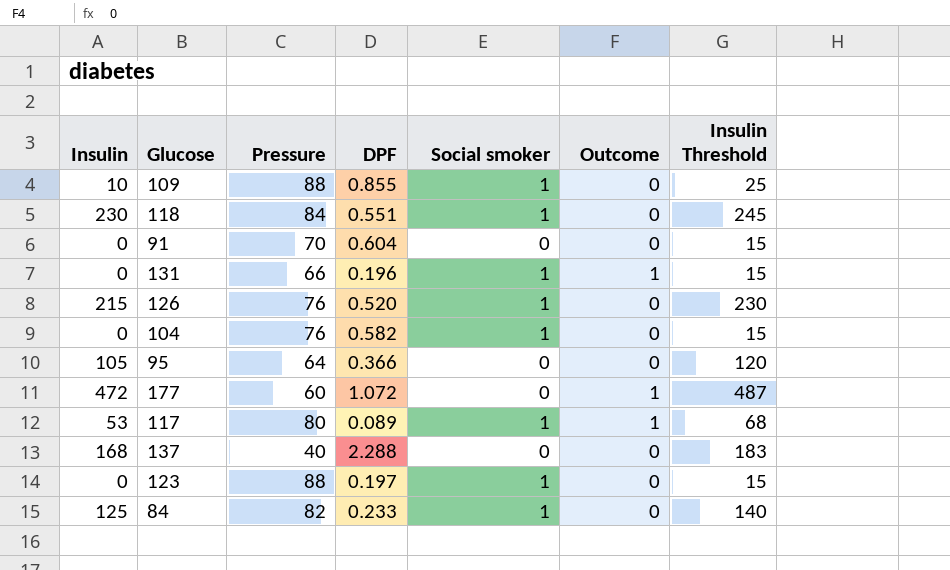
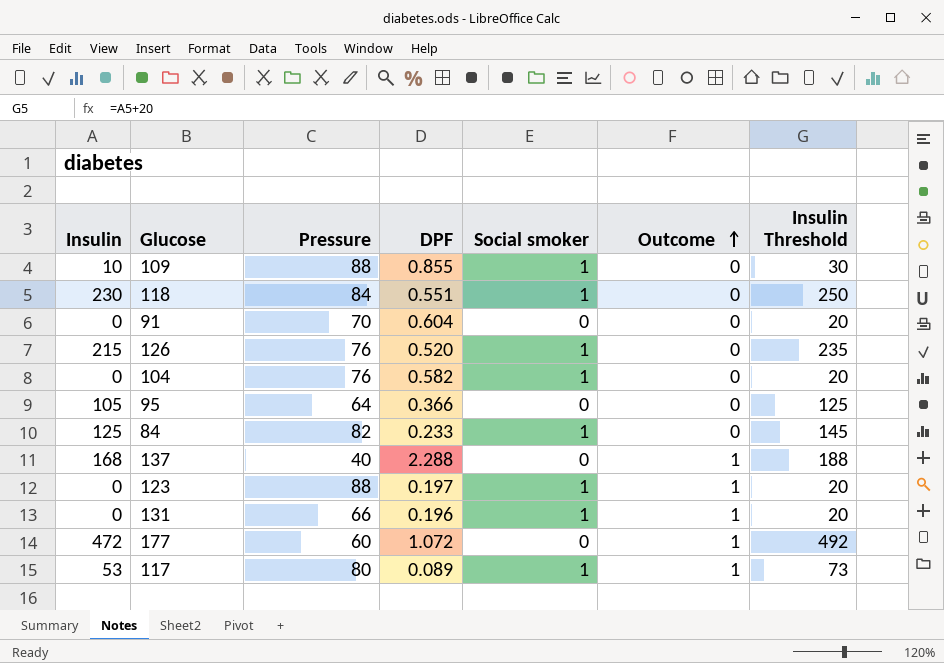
row order: none -> Outcome ascending
column Insulin Threshold | formula: [Insulin] + 15 -> [Insulin] + 20
137 | Outcome: 0 -> 1
123 | Outcome: 0 -> 1

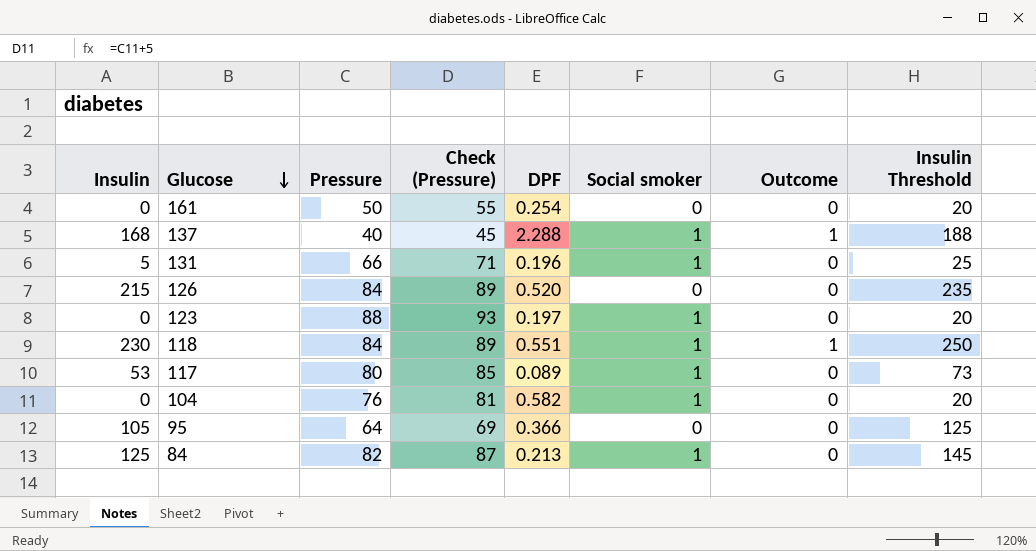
row order: Outcome ascending -> Glucose descending
column Check (Pressure) | formula: none -> [Pressure] + 5
row 109: 10 | 88 | 0.855 | 1 | 0 | 30 -> none
row 91: 0 | 70 | 0.604 | 0 | 0 | 20 -> none
row 177: 472 | 60 | 1.072 | 0 | 1 | 492 -> none
row 161: none -> 0 | 50 | 55 | 0.254 | 0 | 0 | 20
137 | Social smoker: 0 -> 1
131 | Insulin: 0 -> 5
131 | Outcome: 1 -> 0
131 | Insulin Threshold: 20 -> 25
126 | Pressure: 76 -> 84
126 | Social smoker: 1 -> 0
123 | Outcome: 1 -> 0
118 | Outcome: 0 -> 1
117 | Outcome: 1 -> 0
84 | DPF: 0.233 -> 0.213

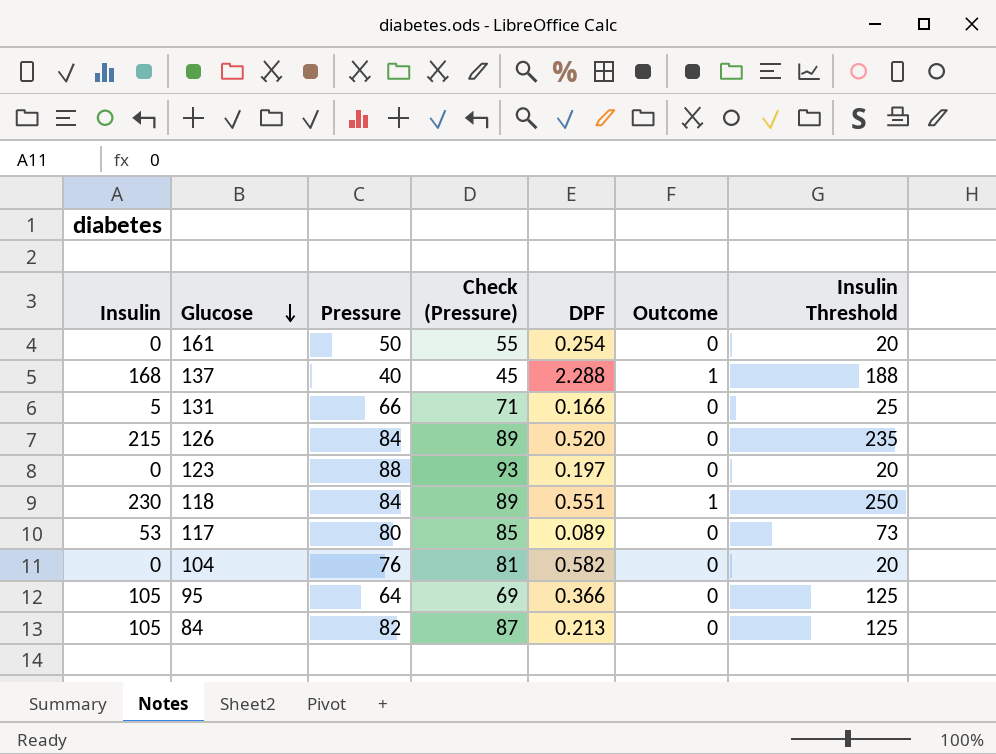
column Social smoker | position: 6 -> none
131 | DPF: 0.196 -> 0.166
84 | Insulin: 125 -> 105
84 | Insulin Threshold: 145 -> 125

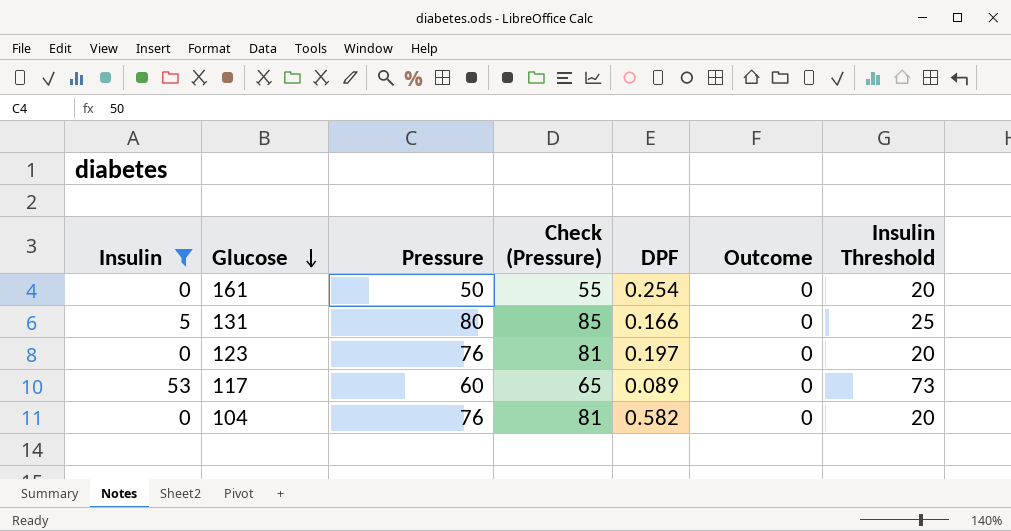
filter: none -> Insulin <= 53
131 | Pressure: 66 -> 80
131 | Check (Pressure): 71 -> 85
123 | Pressure: 88 -> 76
123 | Check (Pressure): 93 -> 81
117 | Pressure: 80 -> 60
117 | Check (Pressure): 85 -> 65

